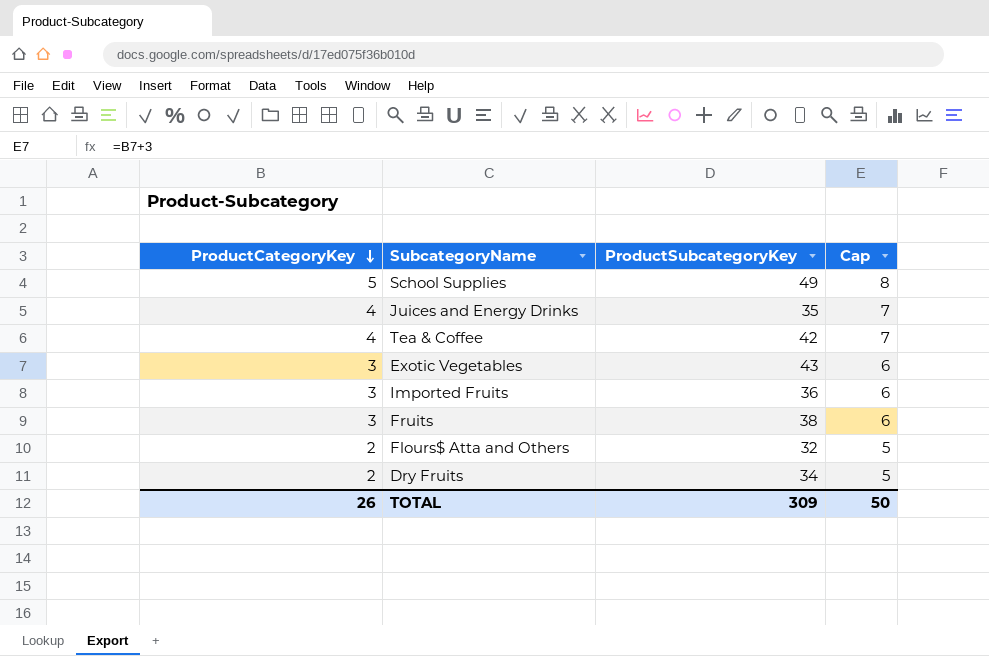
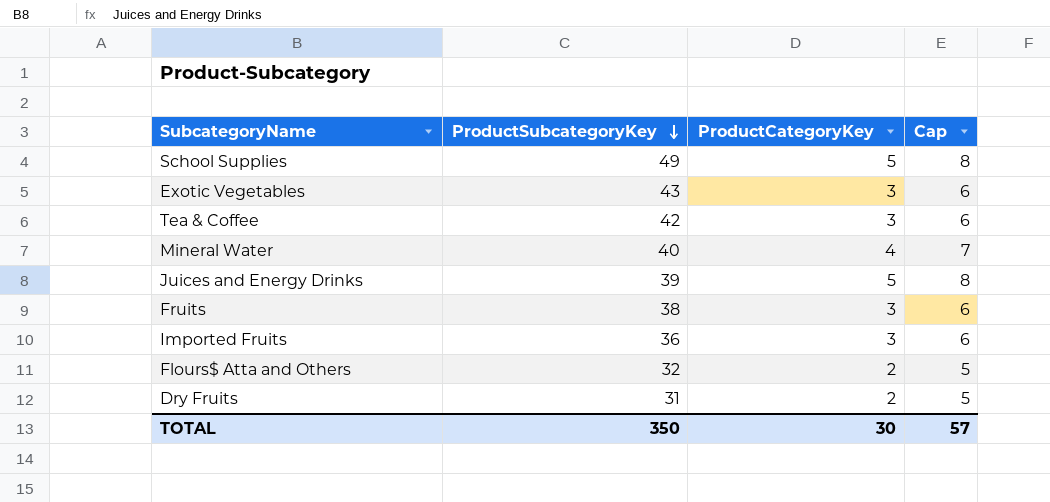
row order: ProductCategoryKey descending -> ProductSubcategoryKey descending
column ProductCategoryKey | position: 1 -> 3
Tea & Coffee | ProductCategoryKey: 4 -> 3
Tea & Coffee | Cap: 7 -> 6
row Mineral Water: none -> 40 | 4 | 7
Juices and Energy Drinks | ProductSubcategoryKey: 35 -> 39
Juices and Energy Drinks | ProductCategoryKey: 4 -> 5
Juices and Energy Drinks | Cap: 7 -> 8
Dry Fruits | ProductSubcategoryKey: 34 -> 31
TOTAL | ProductSubcategoryKey: 309 -> 350
TOTAL | ProductCategoryKey: 26 -> 30
TOTAL | Cap: 50 -> 57

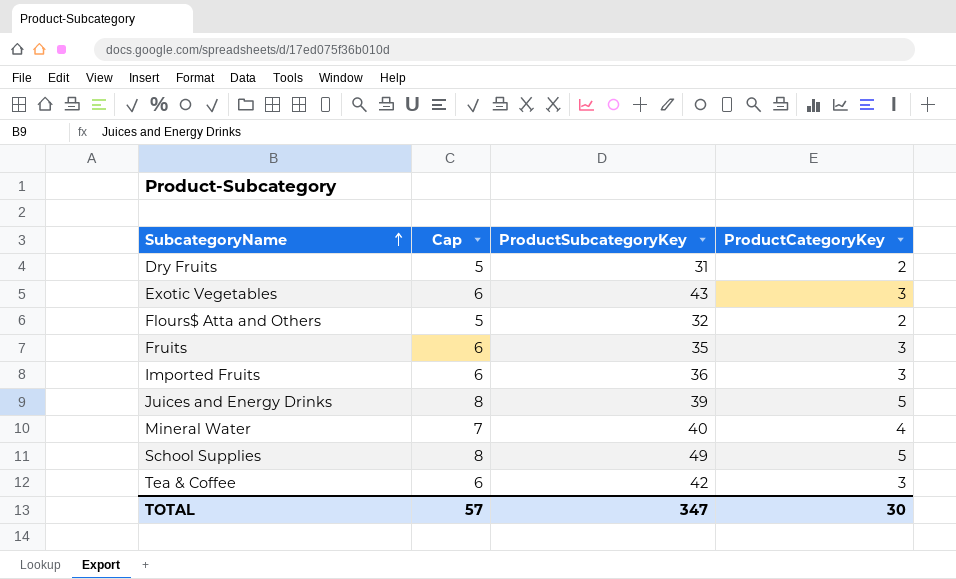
row order: ProductSubcategoryKey descending -> SubcategoryName ascending
column Cap | position: 4 -> 2
Fruits | ProductSubcategoryKey: 38 -> 35
TOTAL | ProductSubcategoryKey: 350 -> 347

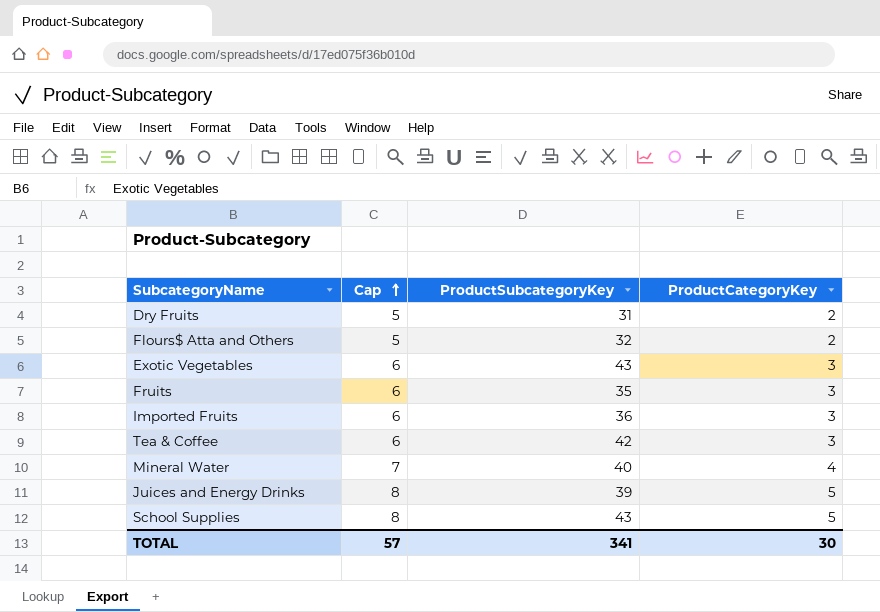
row order: SubcategoryName ascending -> Cap ascending
School Supplies | ProductSubcategoryKey: 49 -> 43
TOTAL | ProductSubcategoryKey: 347 -> 341

